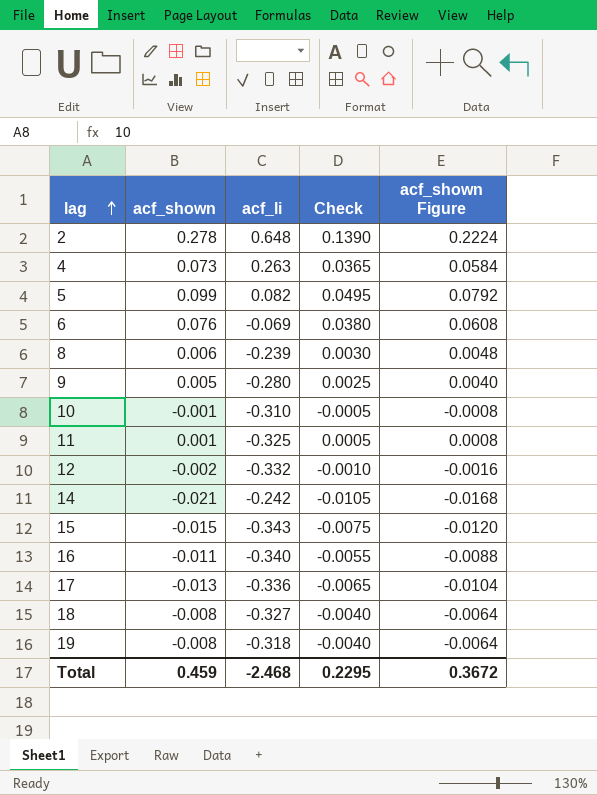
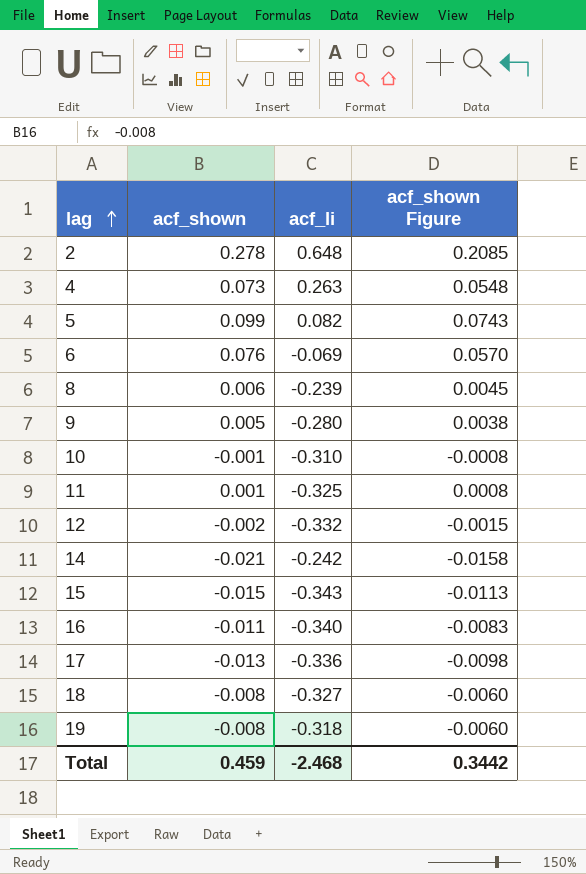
column Check | formula: [acf_shown] * 0.5 -> none
column acf_shown Figure | formula: [acf_shown] * 0.8 -> [acf_shown] * 0.75
Total | acf_shown Figure: 0.3672 -> 0.3442

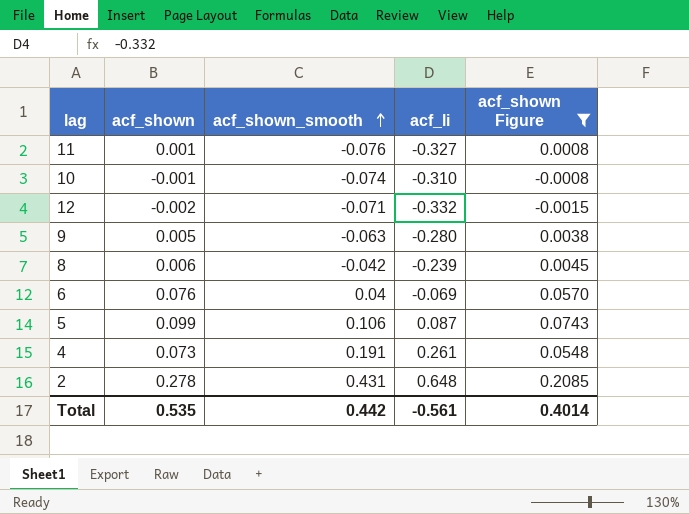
filter: none -> acf_shown Figure >= -0.0015
row order: lag ascending -> acf_shown_smooth ascending
column acf_shown_smooth | position: none -> 3
11 | acf_li: -0.325 -> -0.327
5 | acf_li: 0.082 -> 0.087
4 | acf_li: 0.263 -> 0.261
Total | acf_shown: 0.459 -> 0.535
Total | acf_li: -2.468 -> -0.561
Total | acf_shown Figure: 0.3442 -> 0.4014

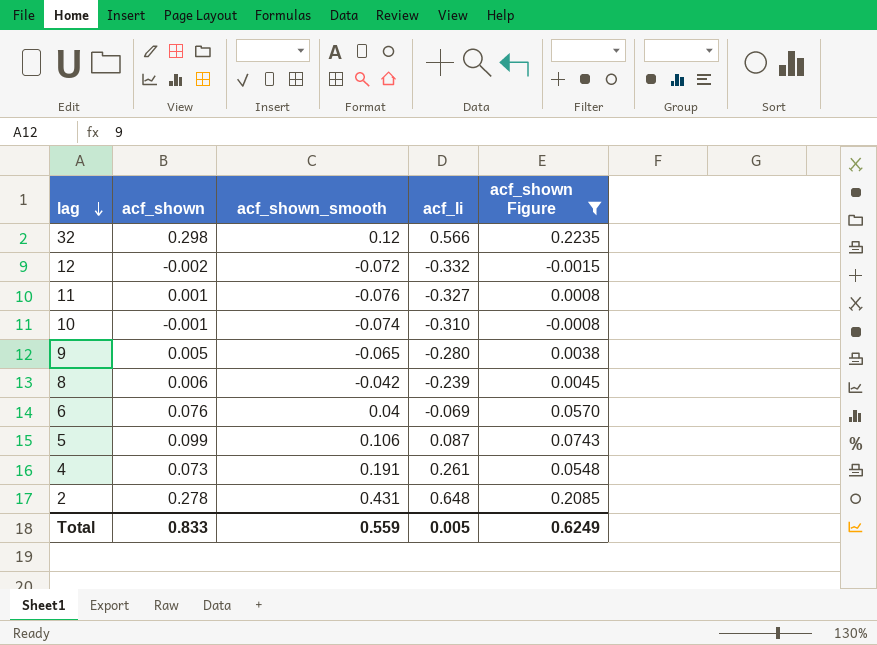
row order: acf_shown_smooth ascending -> lag descending
row 32: none -> 0.298 | 0.12 | 0.566 | 0.2235
12 | acf_shown_smooth: -0.071 -> -0.072
9 | acf_shown_smooth: -0.063 -> -0.065
Total | acf_shown: 0.535 -> 0.833
Total | acf_shown_smooth: 0.442 -> 0.559
Total | acf_li: -0.561 -> 0.005
Total | acf_shown Figure: 0.4014 -> 0.6249

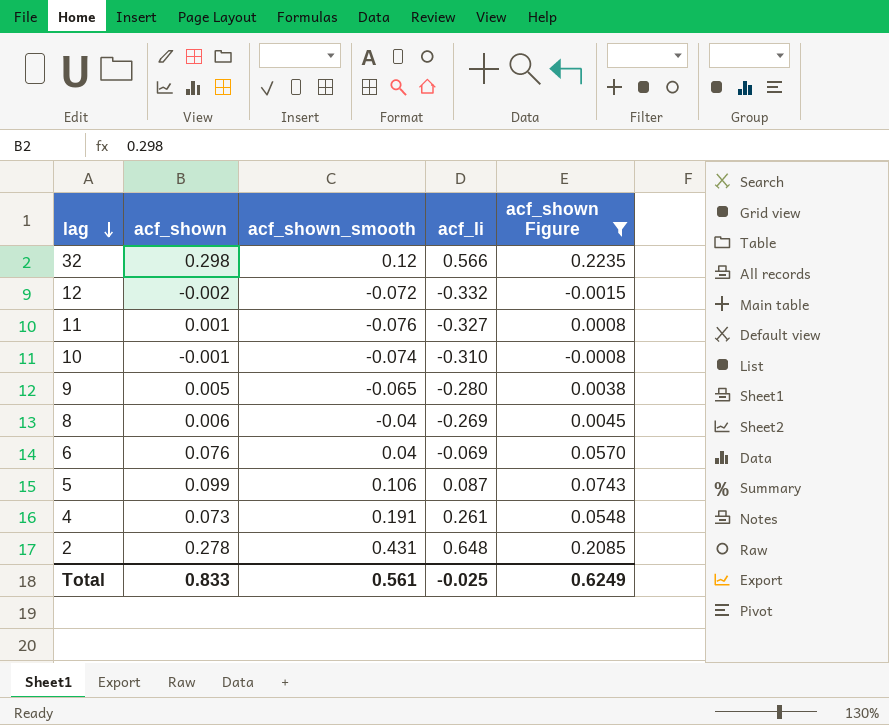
8 | acf_shown_smooth: -0.042 -> -0.04
8 | acf_li: -0.239 -> -0.269
Total | acf_shown_smooth: 0.559 -> 0.561
Total | acf_li: 0.005 -> -0.025

